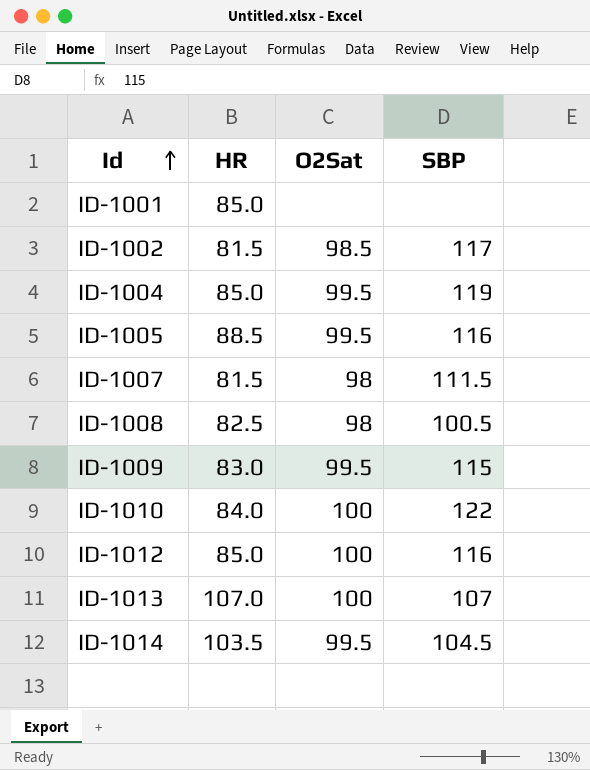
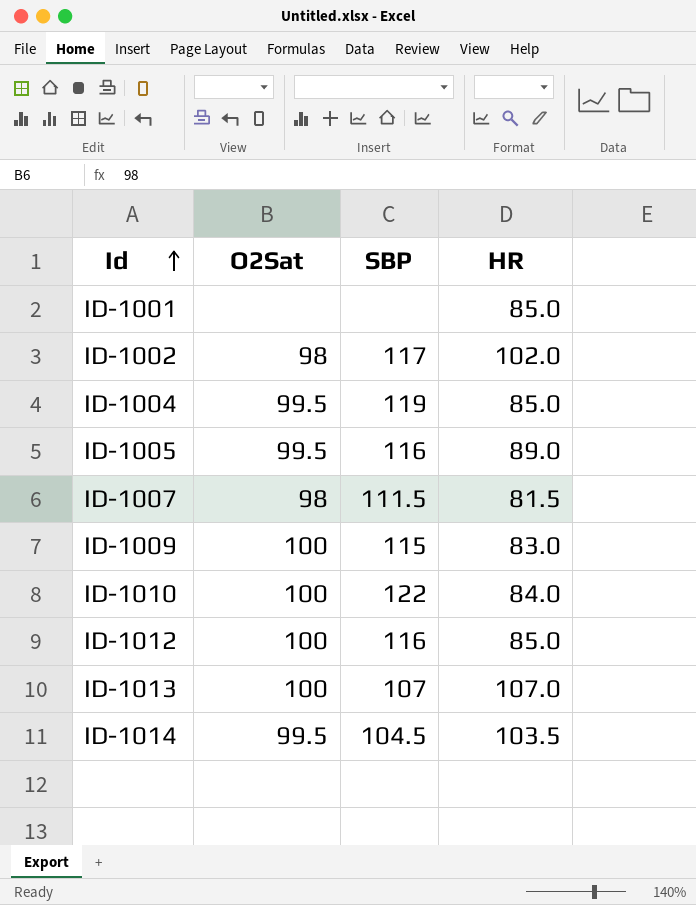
column HR | position: 2 -> 4
row ID-1008: 82.5 | 98 | 100.5 -> none
ID-1002 | O2Sat: 98.5 -> 98
ID-1002 | HR: 81.5 -> 102.0
ID-1005 | HR: 88.5 -> 89.0
ID-1009 | O2Sat: 99.5 -> 100

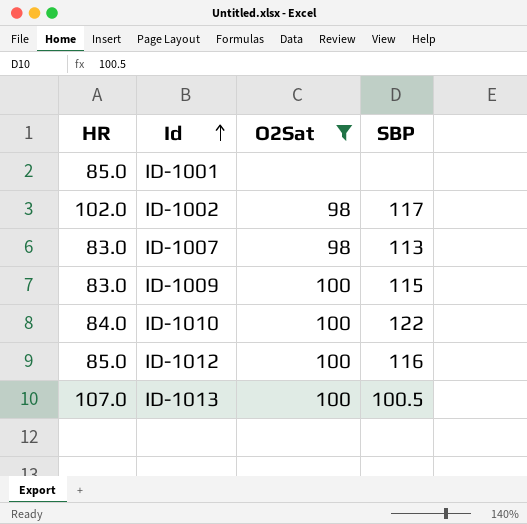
filter: none -> O2Sat != 99.5
column HR | position: 4 -> 1
ID-1007 | HR: 81.5 -> 83.0
ID-1007 | SBP: 111.5 -> 113
ID-1013 | SBP: 107 -> 100.5

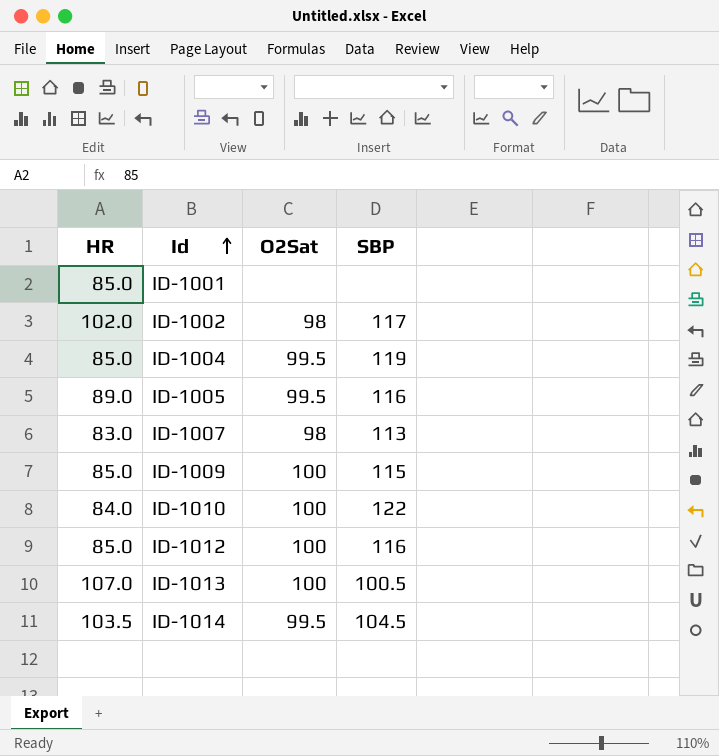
filter: O2Sat != 99.5 -> none
ID-1009 | HR: 83.0 -> 85.0

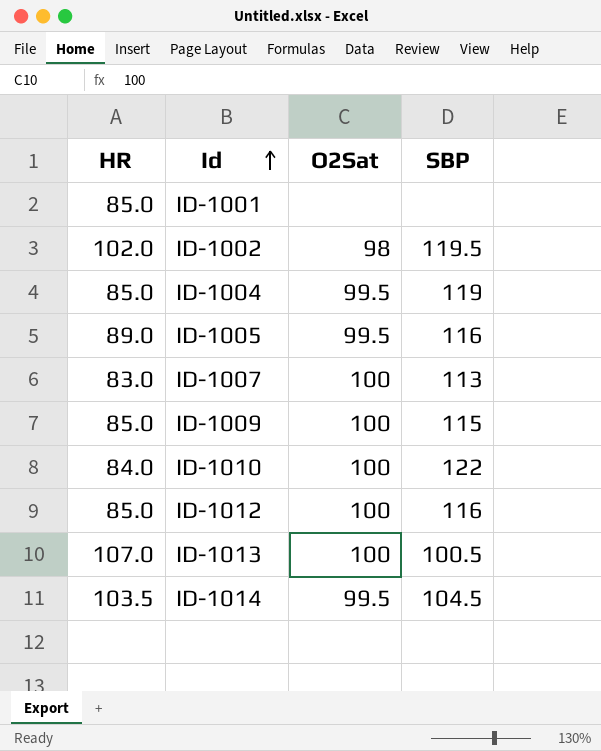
ID-1002 | SBP: 117 -> 119.5
ID-1007 | O2Sat: 98 -> 100

